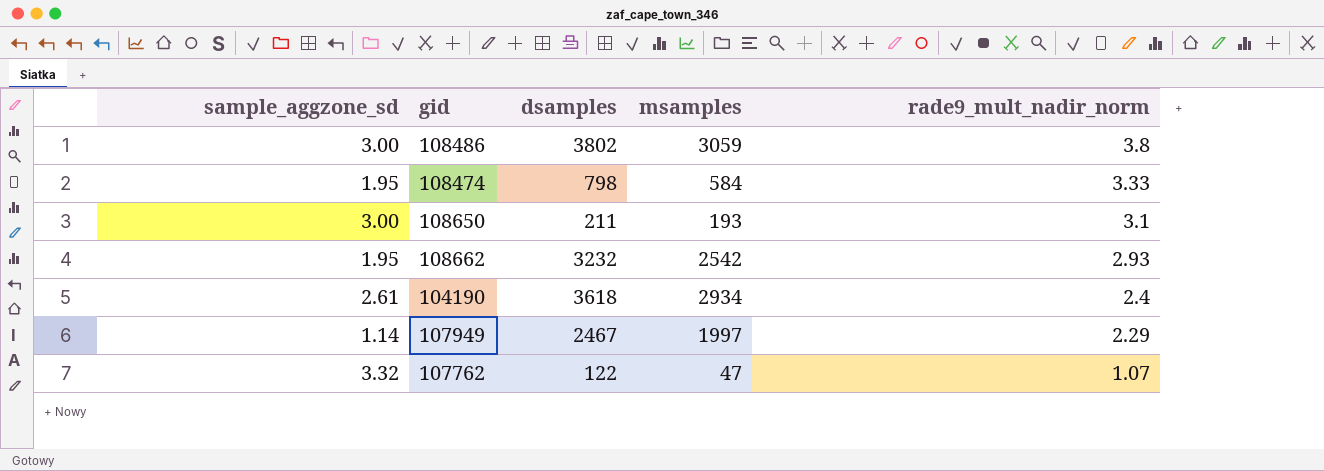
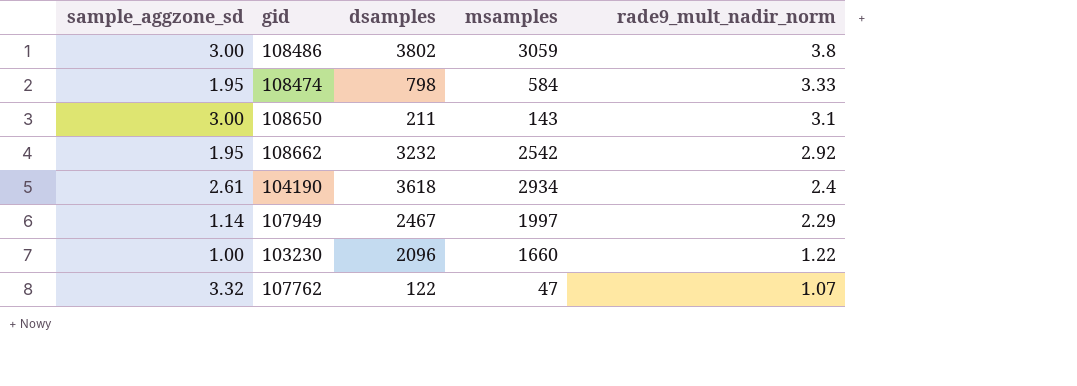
108650 | msamples: 193 -> 143
108662 | rade9_mult_nadir_norm: 2.93 -> 2.92
row 103230: none -> 1.00 | 2096 | 1660 | 1.22

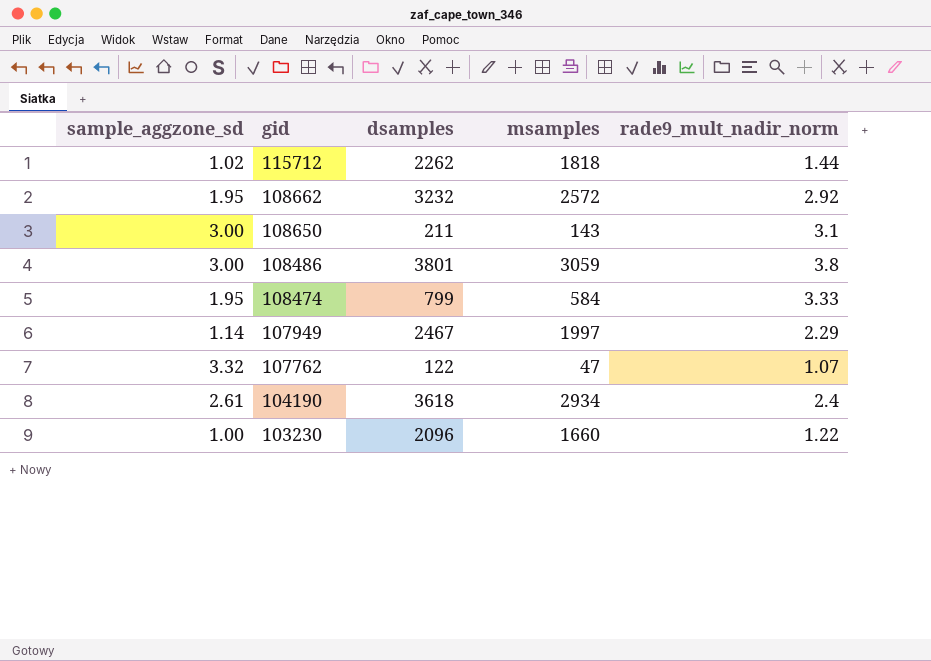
row order: rade9_mult_nadir_norm descending -> gid descending
row 115712: none -> 1.02 | 2262 | 1818 | 1.44
108662 | msamples: 2542 -> 2572
108486 | dsamples: 3802 -> 3801
108474 | dsamples: 798 -> 799

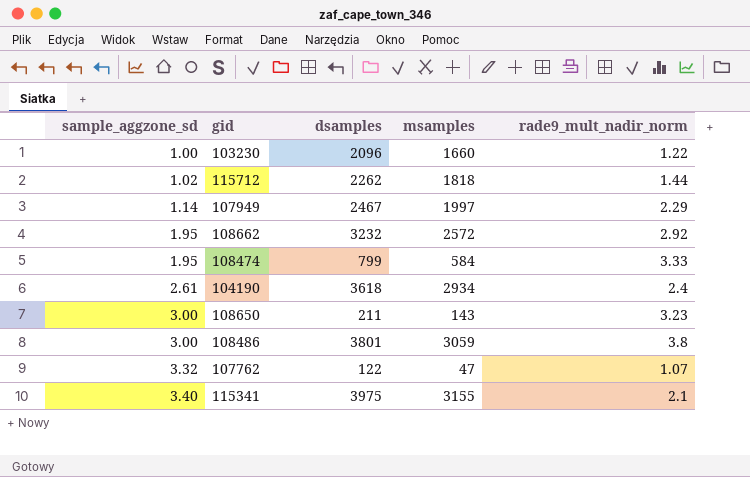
row order: gid descending -> sample_aggzone_sd ascending
108650 | rade9_mult_nadir_norm: 3.1 -> 3.23
row 115341: none -> 3.40 | 3975 | 3155 | 2.1

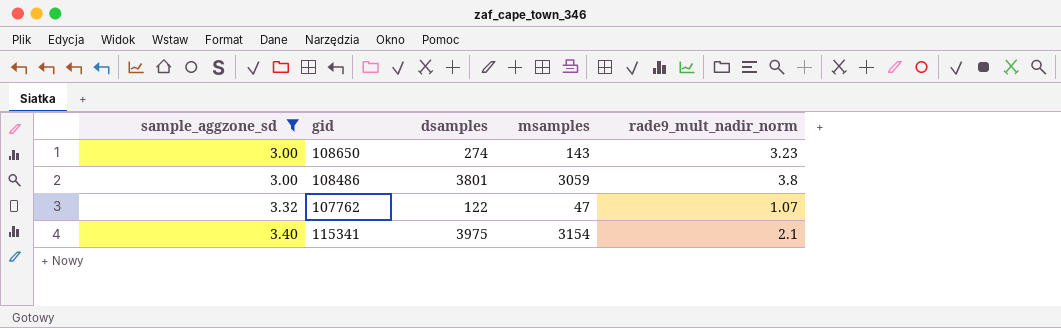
filter: none -> sample_aggzone_sd >= 3.00
108650 | dsamples: 211 -> 274
115341 | msamples: 3155 -> 3154

